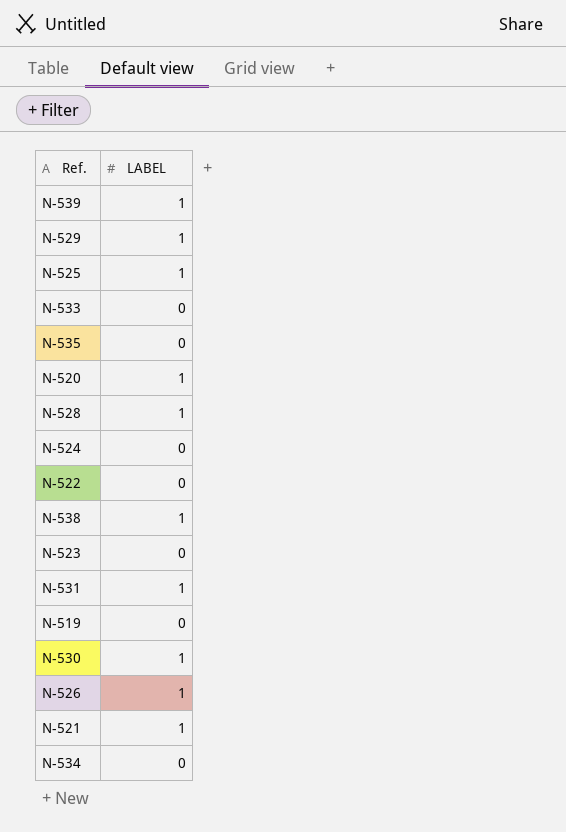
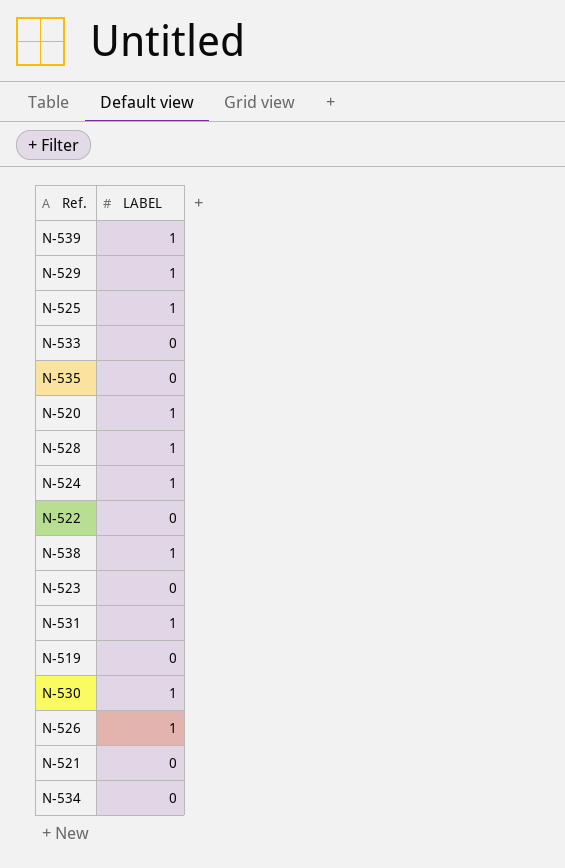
N-524 | LABEL: 0 -> 1
N-521 | LABEL: 1 -> 0

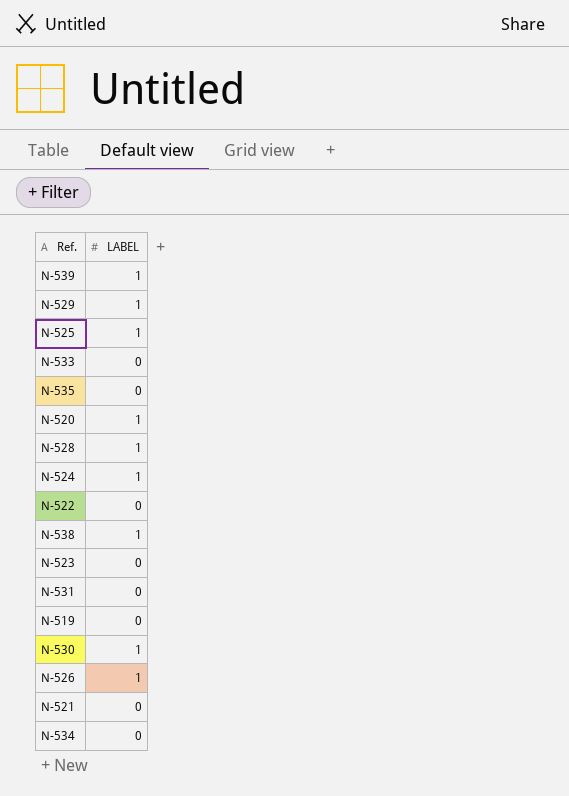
N-531 | LABEL: 1 -> 0

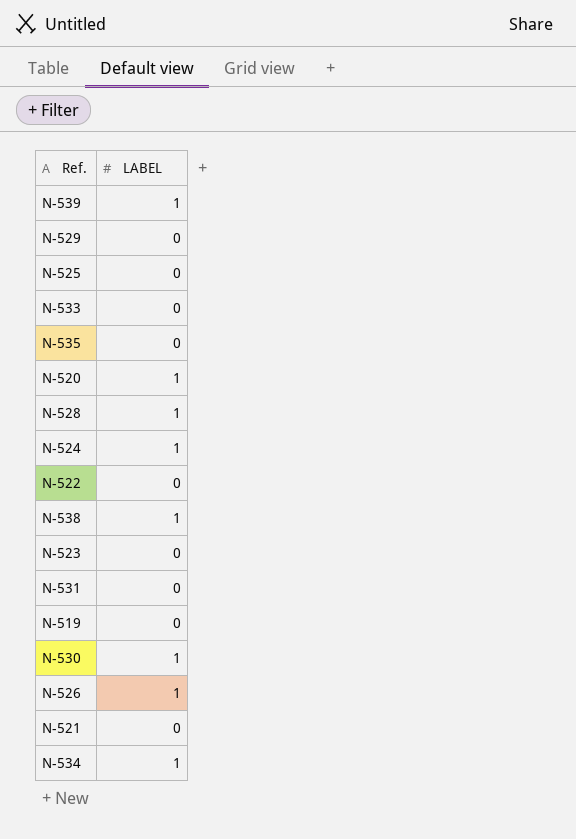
N-529 | LABEL: 1 -> 0
N-525 | LABEL: 1 -> 0
N-534 | LABEL: 0 -> 1

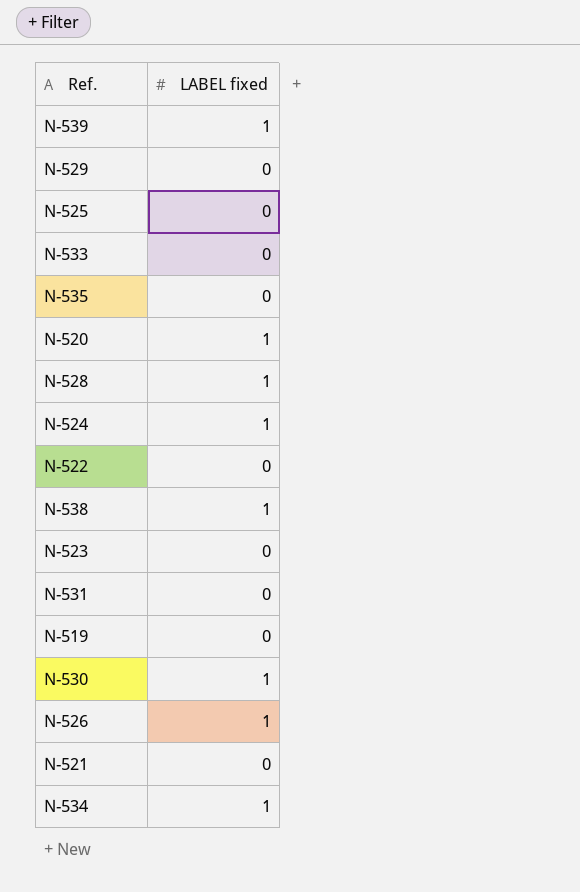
column name: LABEL -> LABEL fixed

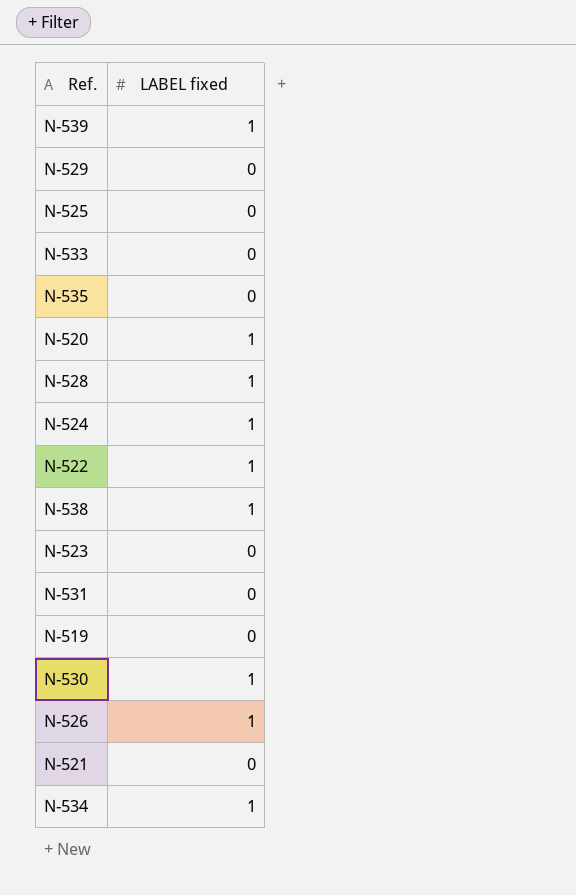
N-522 | LABEL fixed: 0 -> 1

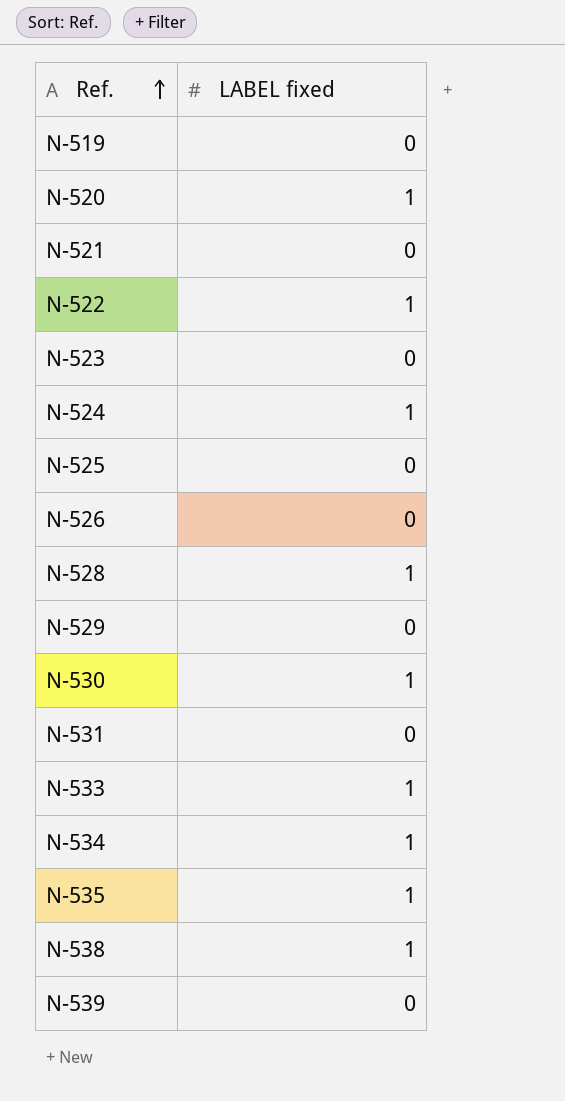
row order: none -> Ref. ascending
N-526 | LABEL fixed: 1 -> 0
N-533 | LABEL fixed: 0 -> 1
N-535 | LABEL fixed: 0 -> 1
N-539 | LABEL fixed: 1 -> 0

